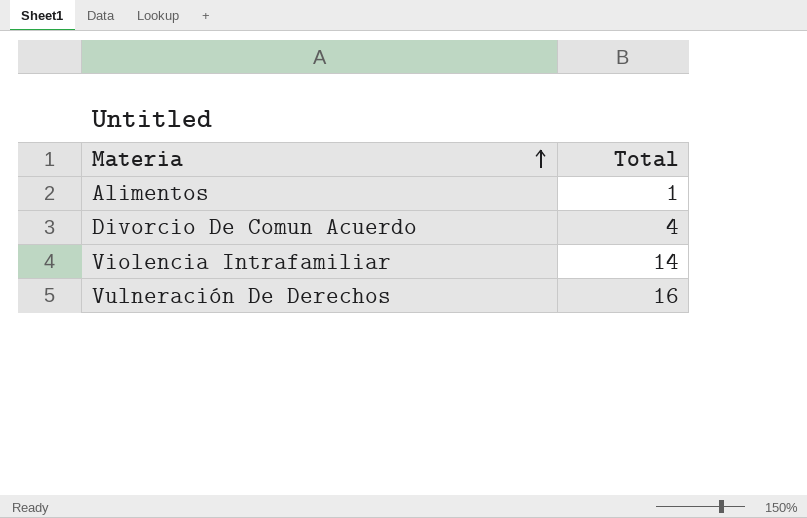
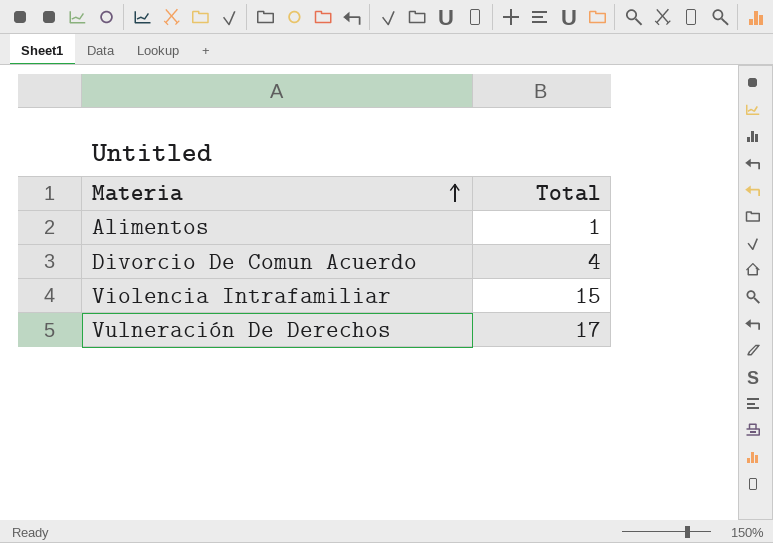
Violencia Intrafamiliar | Total: 14 -> 15
Vulneración De Derechos | Total: 16 -> 17

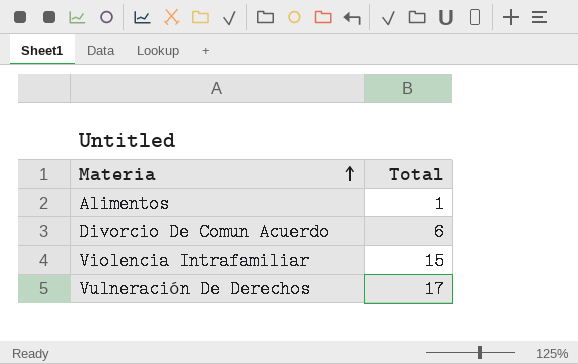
Divorcio De Comun Acuerdo | Total: 4 -> 6

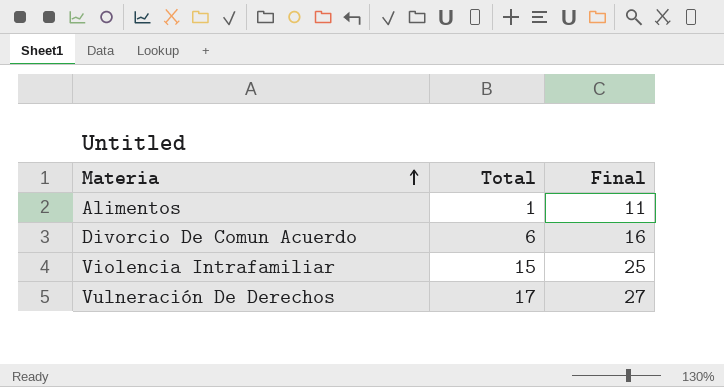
column Final | formula: none -> [Total] + 10

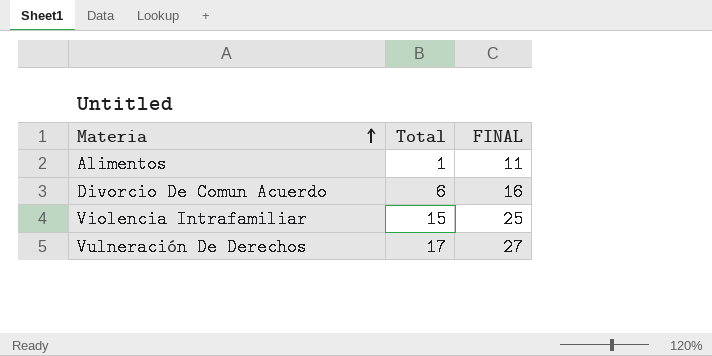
column name: Final -> FINAL

